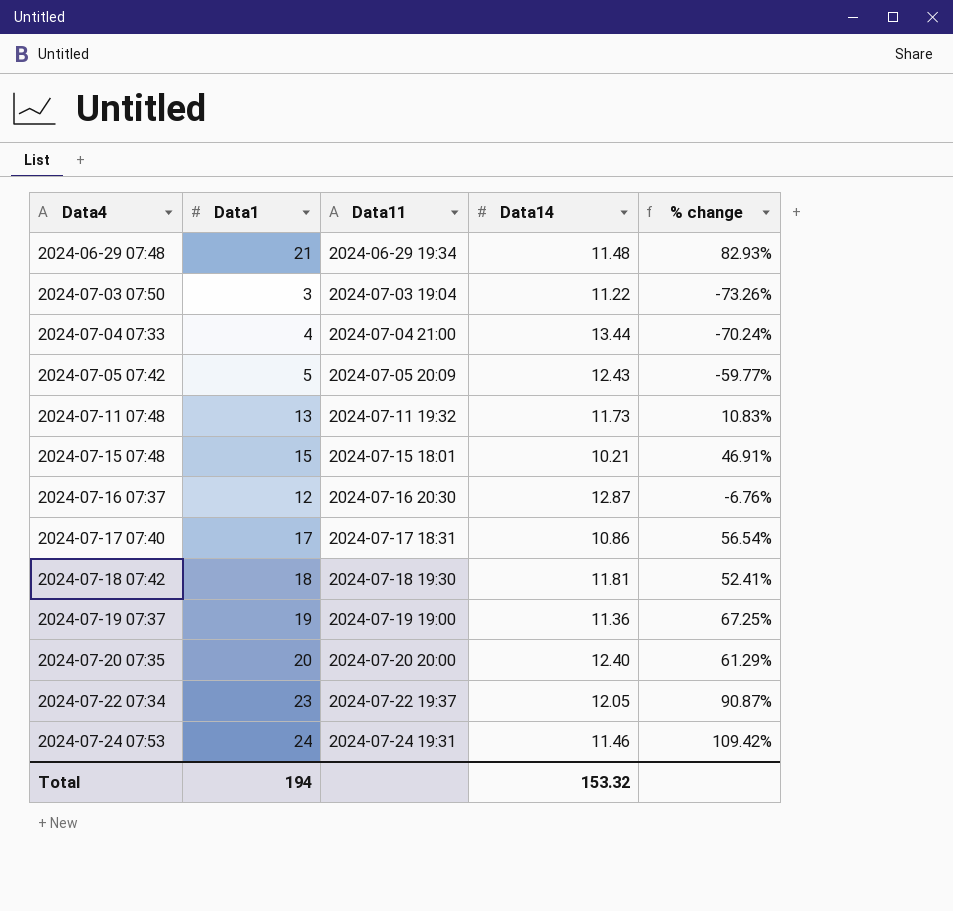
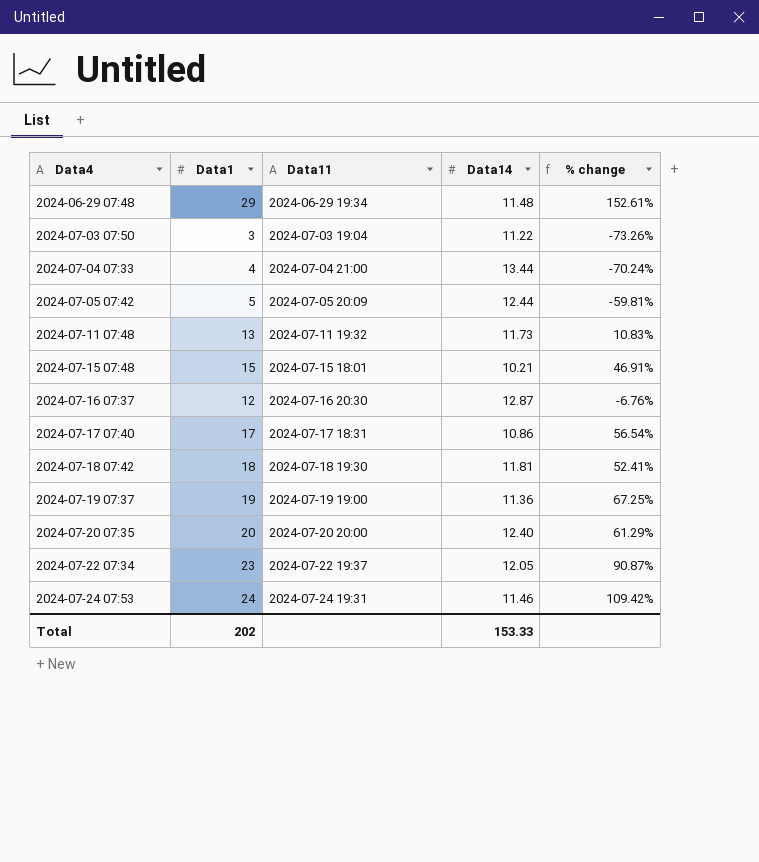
2024-06-29 07:48 | Data1: 21 -> 29
2024-06-29 07:48 | % change: 82.93% -> 152.61%
2024-07-05 07:42 | Data14: 12.43 -> 12.44
2024-07-05 07:42 | % change: -59.77% -> -59.81%
Total | Data1: 194 -> 202
Total | Data14: 153.32 -> 153.33

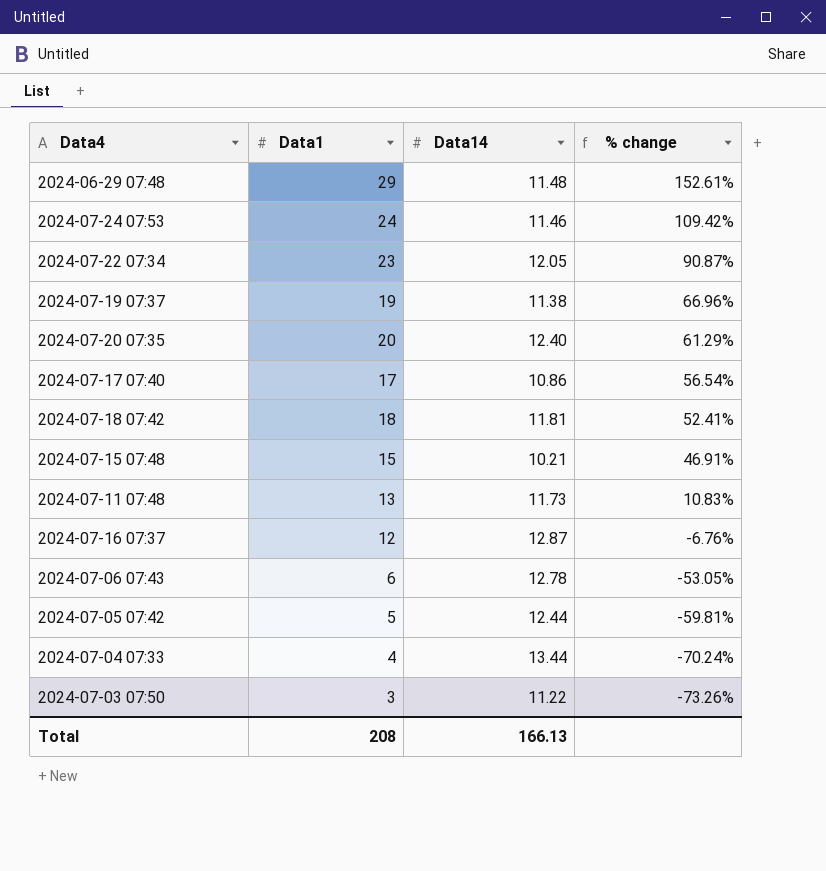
row order: Data4 ascending -> % change descending
column Data11 | position: 3 -> none
2024-07-19 07:37 | Data14: 11.36 -> 11.38
2024-07-19 07:37 | % change: 67.25% -> 66.96%
row 2024-07-06 07:43: none -> 6 | 12.78 | -53.05%
Total | Data1: 202 -> 208
Total | Data14: 153.33 -> 166.13

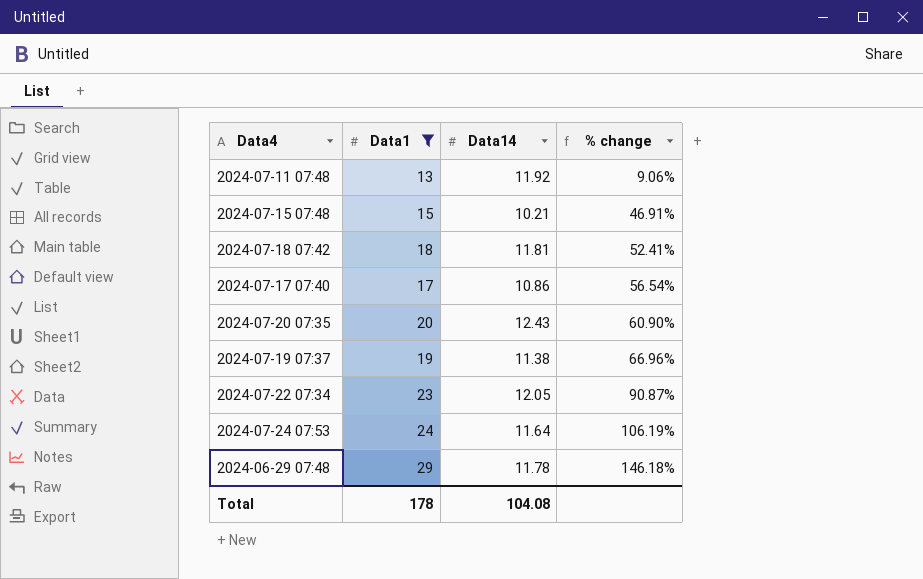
filter: none -> Data1 >= 13
row order: % change descending -> % change ascending
2024-07-11 07:48 | Data14: 11.73 -> 11.92
2024-07-11 07:48 | % change: 10.83% -> 9.06%
2024-07-20 07:35 | Data14: 12.40 -> 12.43
2024-07-20 07:35 | % change: 61.29% -> 60.90%
2024-07-24 07:53 | Data14: 11.46 -> 11.64
2024-07-24 07:53 | % change: 109.42% -> 106.19%
2024-06-29 07:48 | Data14: 11.48 -> 11.78
2024-06-29 07:48 | % change: 152.61% -> 146.18%
Total | Data1: 208 -> 178
Total | Data14: 166.13 -> 104.08

